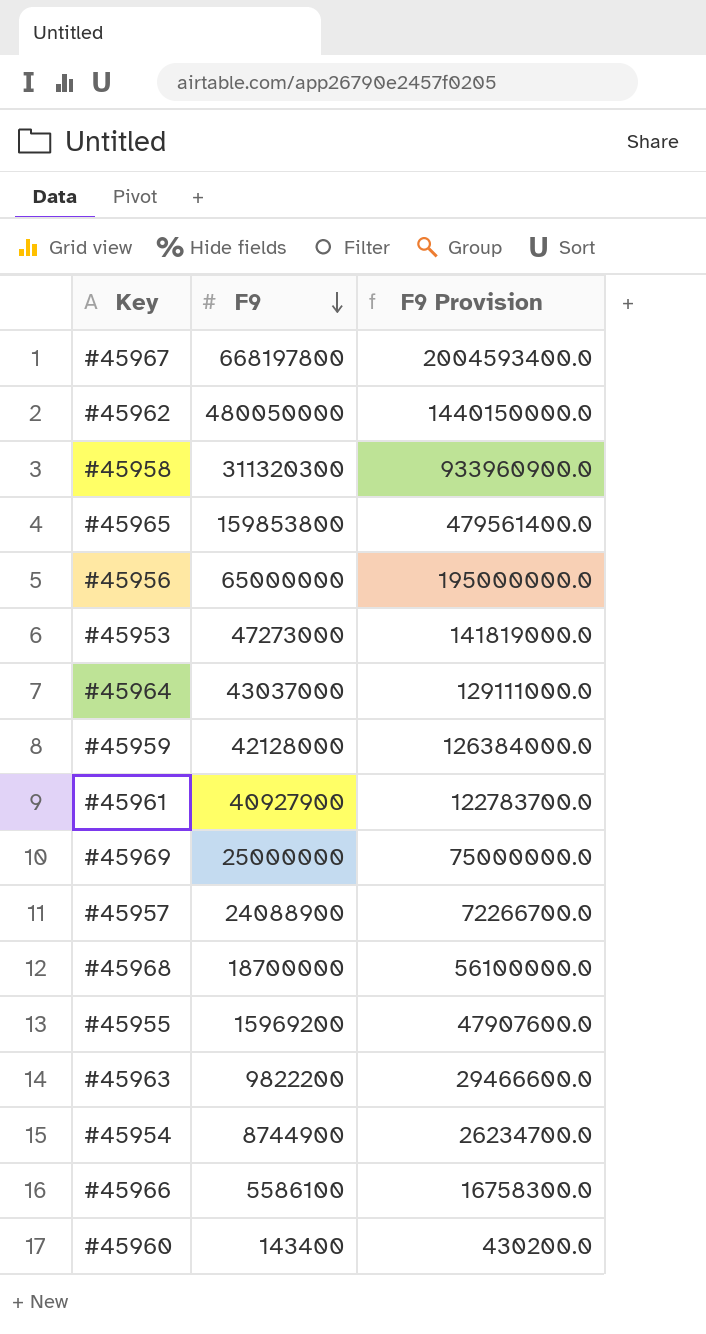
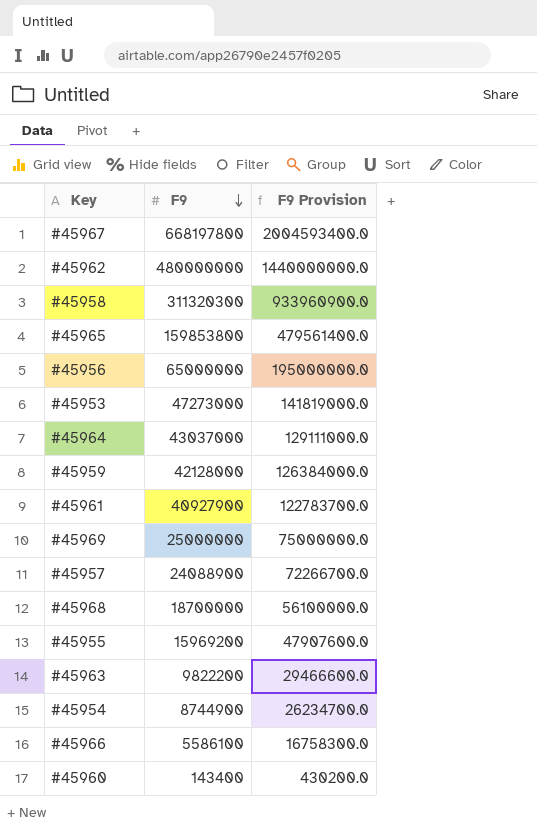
#45962 | F9: 480050000 -> 480000000
#45962 | F9 Provision: 1440150000.0 -> 1440000000.0

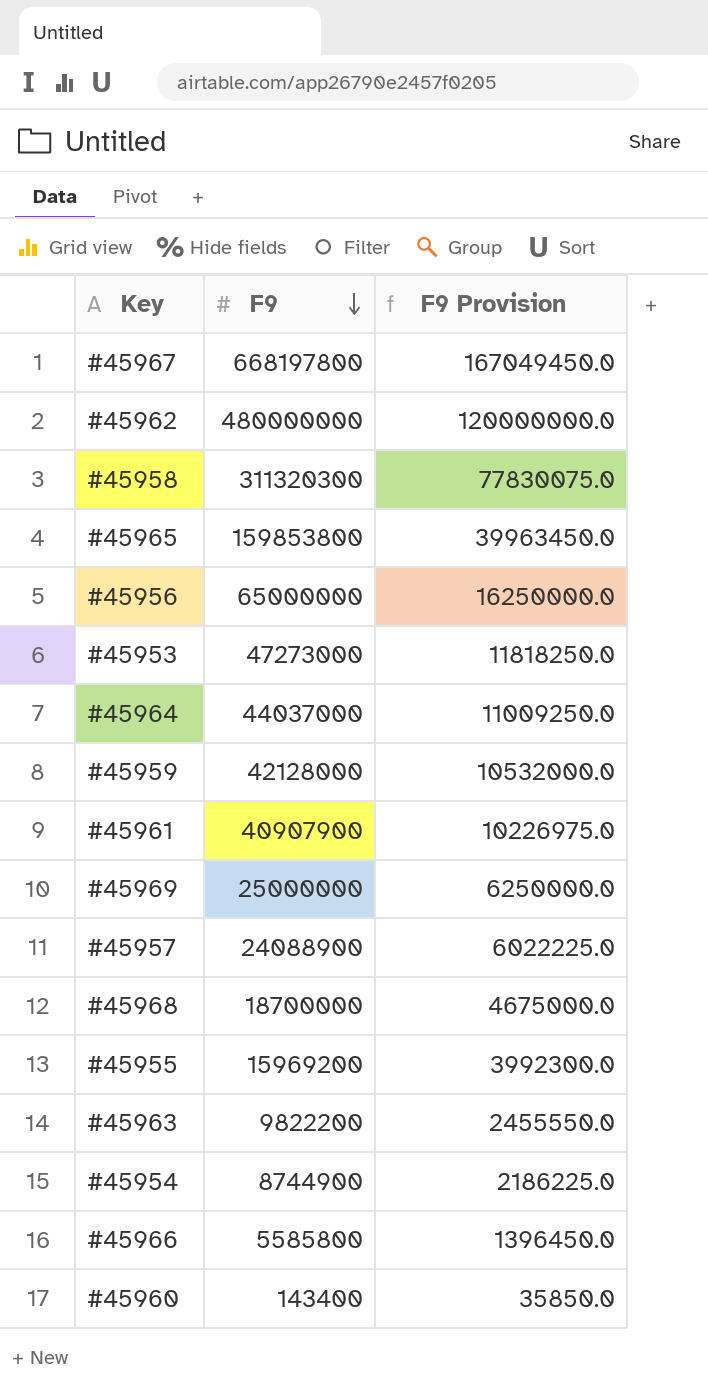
column F9 Provision | formula: [F9] * 3 -> [F9] * 0.25
#45964 | F9: 43037000 -> 44037000
#45961 | F9: 40927900 -> 40907900
#45966 | F9: 5586100 -> 5585800

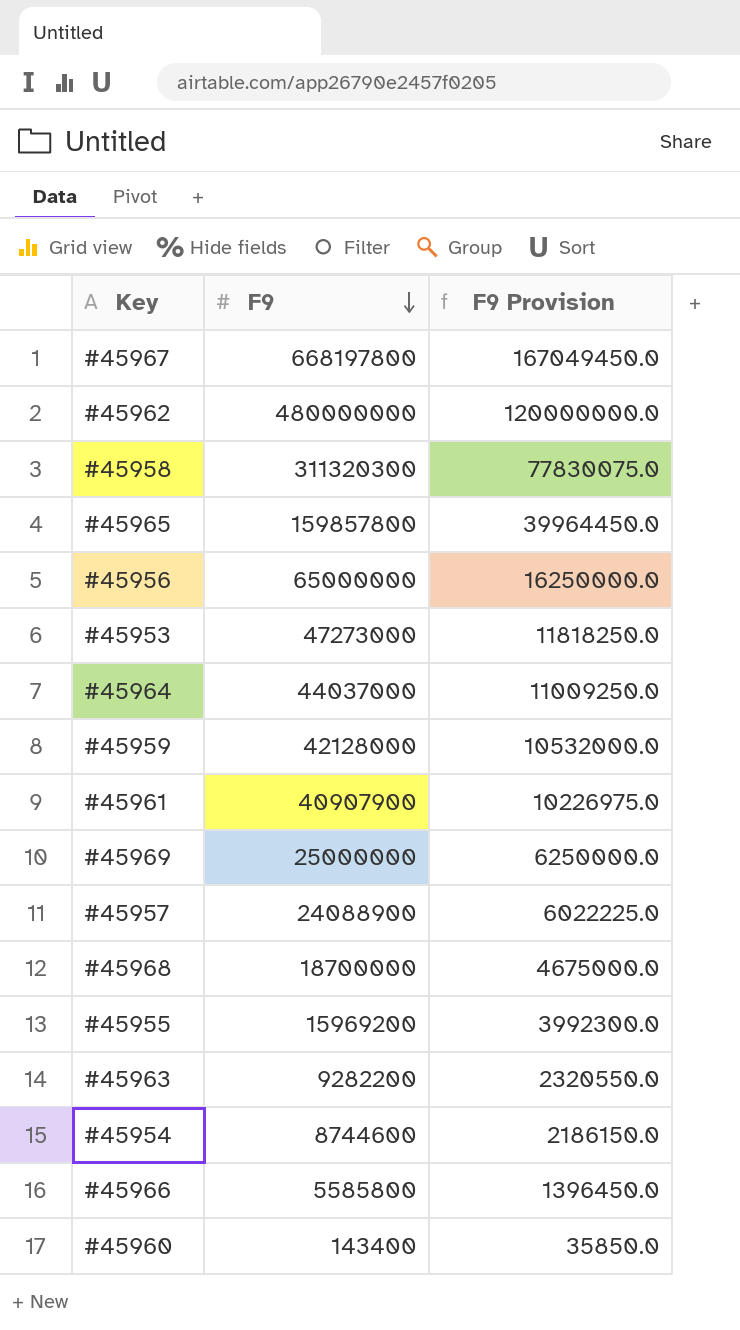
#45965 | F9: 159853800 -> 159857800
#45965 | F9 Provision: 39963450.0 -> 39964450.0
#45963 | F9: 9822200 -> 9282200
#45963 | F9 Provision: 2455550.0 -> 2320550.0
#45954 | F9: 8744900 -> 8744600
#45954 | F9 Provision: 2186225.0 -> 2186150.0

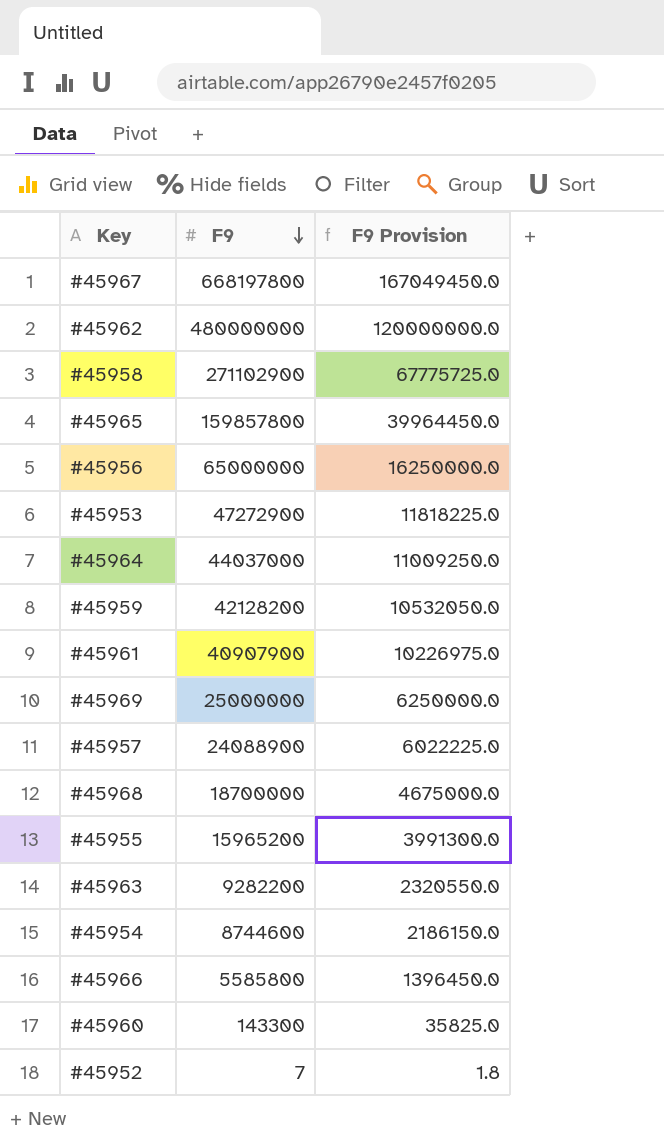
#45958 | F9: 311320300 -> 271102900
#45958 | F9 Provision: 77830075.0 -> 67775725.0
#45953 | F9: 47273000 -> 47272900
#45953 | F9 Provision: 11818250.0 -> 11818225.0
#45959 | F9: 42128000 -> 42128200
#45959 | F9 Provision: 10532000.0 -> 10532050.0
#45955 | F9: 15969200 -> 15965200
#45955 | F9 Provision: 3992300.0 -> 3991300.0
#45960 | F9: 143400 -> 143300
#45960 | F9 Provision: 35850.0 -> 35825.0
row #45952: none -> 7 | 1.8

